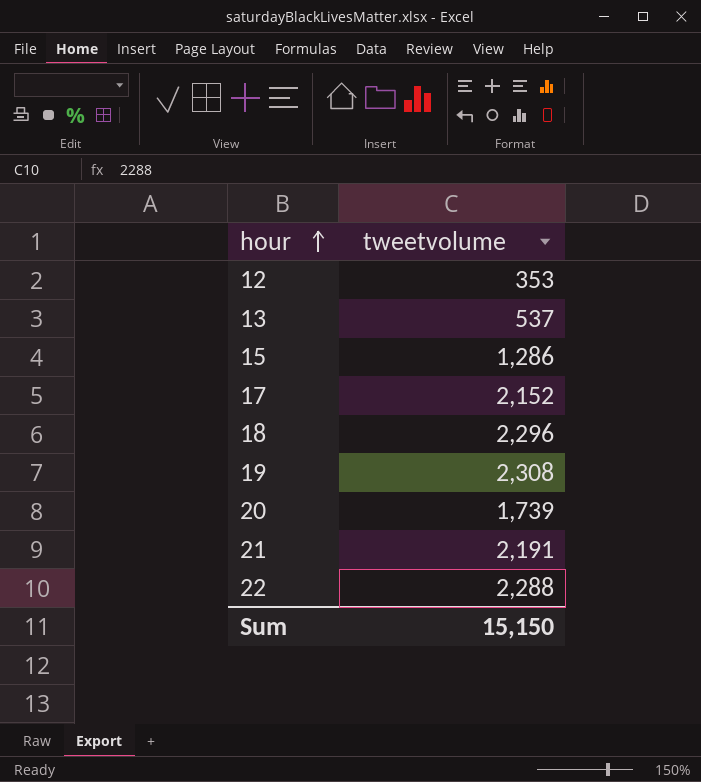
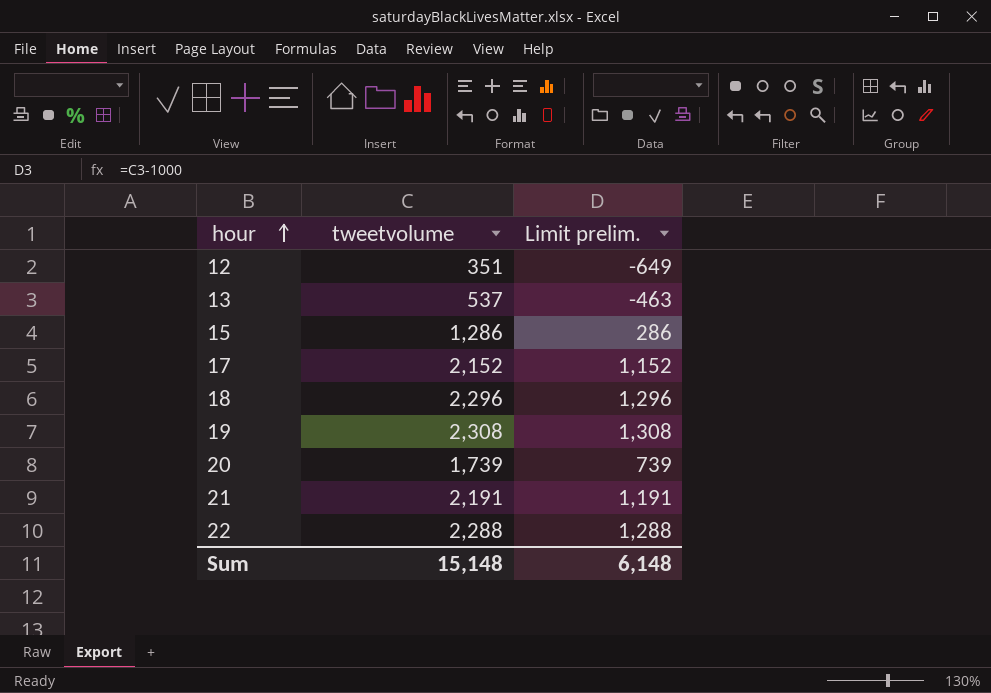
column Limit prelim. | formula: none -> [tweetvolume] - 1000
12 | tweetvolume: 353 -> 351
Sum | tweetvolume: 15,150 -> 15,148

